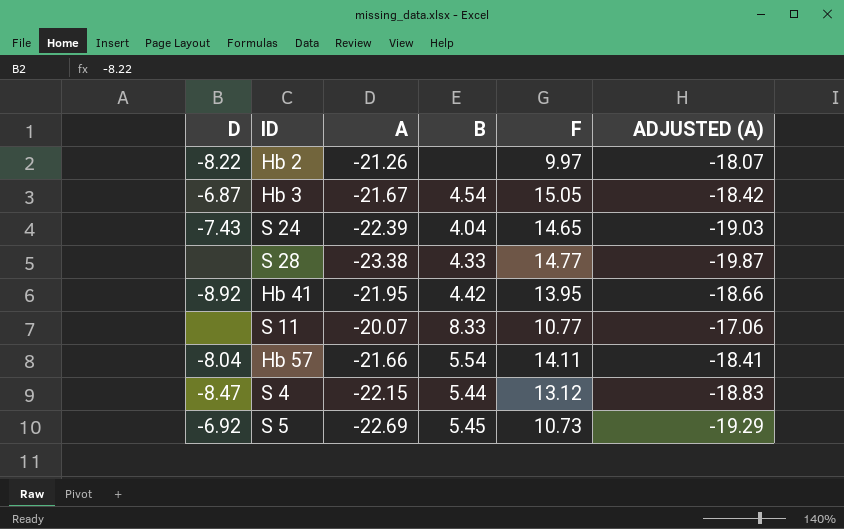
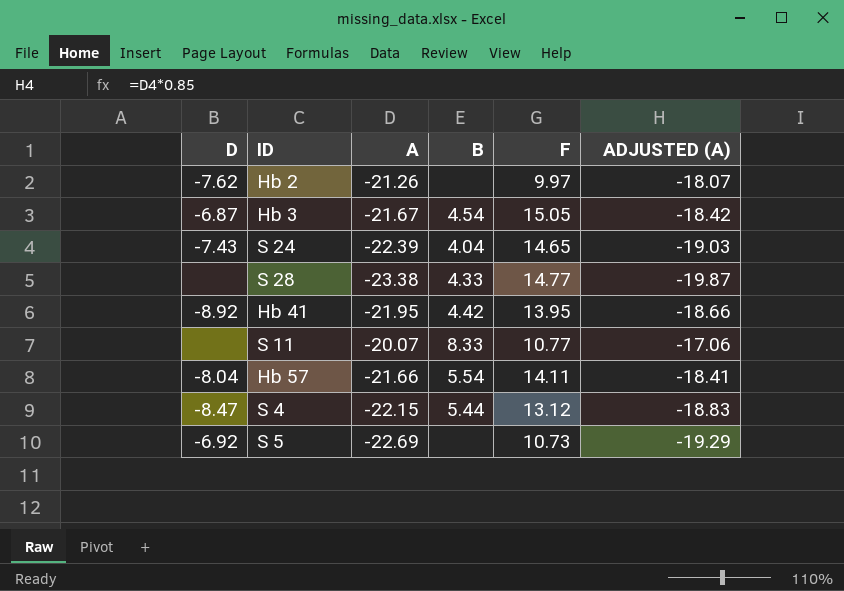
Hb 2 | D: -8.22 -> -7.62
S 5 | B: 5.45 -> none

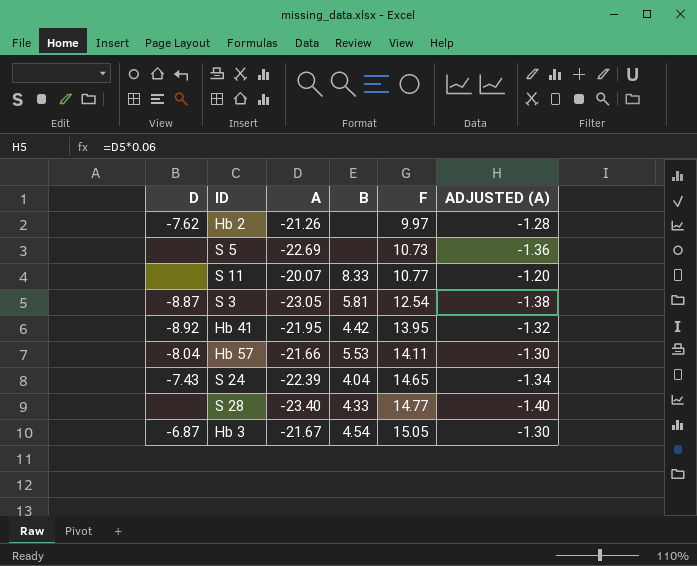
row order: none -> F ascending
column ADJUSTED (A) | formula: [A] * 0.85 -> [A] * 0.06
row S 4: -8.47 | -22.15 | 5.44 | 13.12 | -18.83 -> none
S 5 | D: -6.92 -> none
row S 3: none -> -8.87 | -23.05 | 5.81 | 12.54 | -1.38
Hb 57 | B: 5.54 -> 5.53
S 28 | A: -23.38 -> -23.40

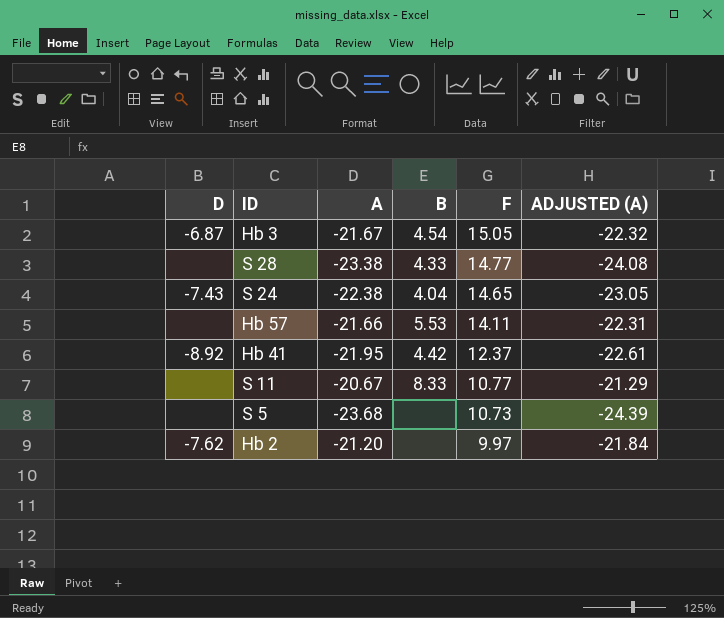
row order: F ascending -> F descending
column ADJUSTED (A) | formula: [A] * 0.06 -> [A] * 1.03
row S 3: -8.87 | -23.05 | 5.81 | 12.54 | -1.38 -> none
S 28 | A: -23.40 -> -23.38
S 24 | A: -22.39 -> -22.38
Hb 57 | D: -8.04 -> none
Hb 41 | F: 13.95 -> 12.37
S 11 | A: -20.07 -> -20.67
S 5 | A: -22.69 -> -23.68
Hb 2 | A: -21.26 -> -21.20

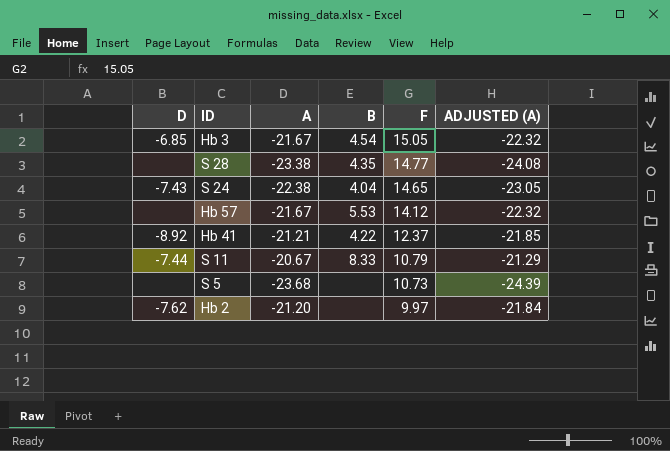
Hb 3 | D: -6.87 -> -6.85
S 28 | B: 4.33 -> 4.35
Hb 57 | A: -21.66 -> -21.67
Hb 57 | F: 14.11 -> 14.12
Hb 57 | ADJUSTED (A): -22.31 -> -22.32
Hb 41 | A: -21.95 -> -21.21
Hb 41 | B: 4.42 -> 4.22
Hb 41 | ADJUSTED (A): -22.61 -> -21.85
S 11 | D: none -> -7.44
S 11 | F: 10.77 -> 10.79

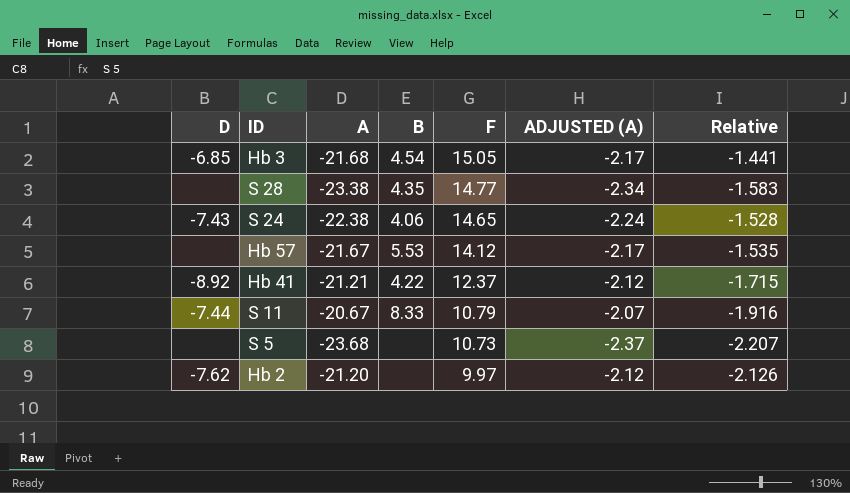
column ADJUSTED (A) | formula: [A] * 1.03 -> [A] * 0.1
column Relative | formula: none -> [A] / [F]
Hb 3 | A: -21.67 -> -21.68
S 24 | B: 4.04 -> 4.06

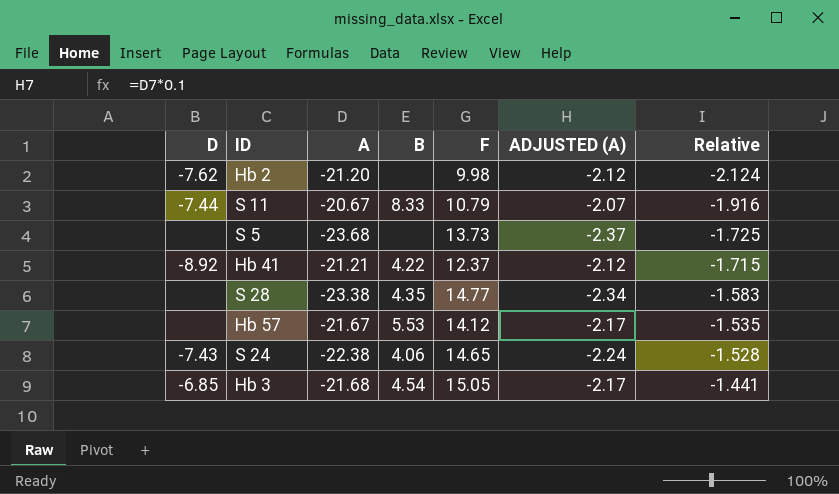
row order: F descending -> Relative ascending
Hb 2 | F: 9.97 -> 9.98
Hb 2 | Relative: -2.126 -> -2.124
S 5 | F: 10.73 -> 13.73
S 5 | Relative: -2.207 -> -1.725

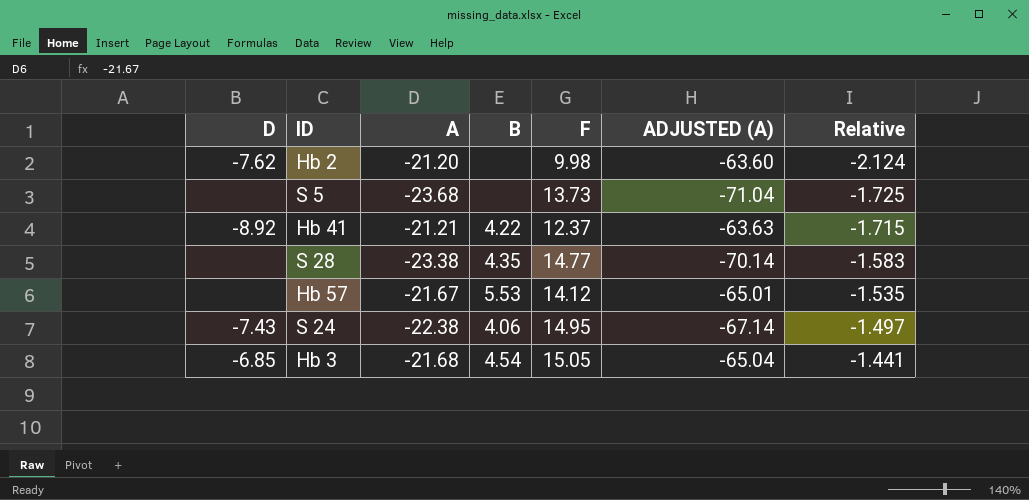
column ADJUSTED (A) | formula: [A] * 0.1 -> [A] * 3
row S 11: -7.44 | -20.67 | 8.33 | 10.79 | -2.07 | -1.916 -> none
S 24 | F: 14.65 -> 14.95
S 24 | Relative: -1.528 -> -1.497

